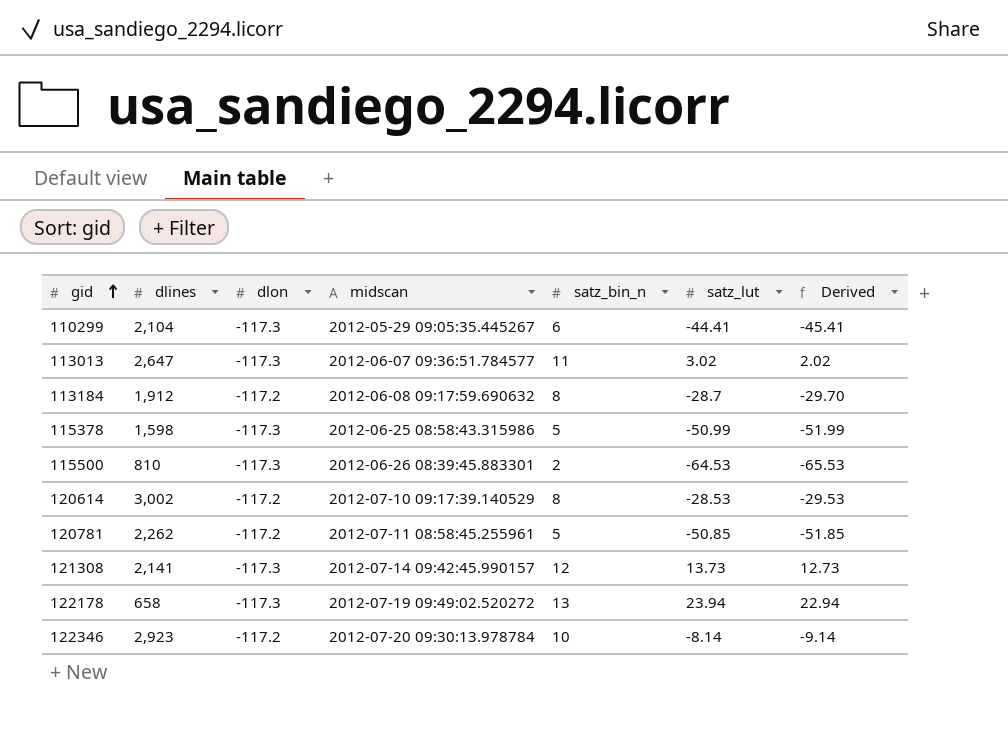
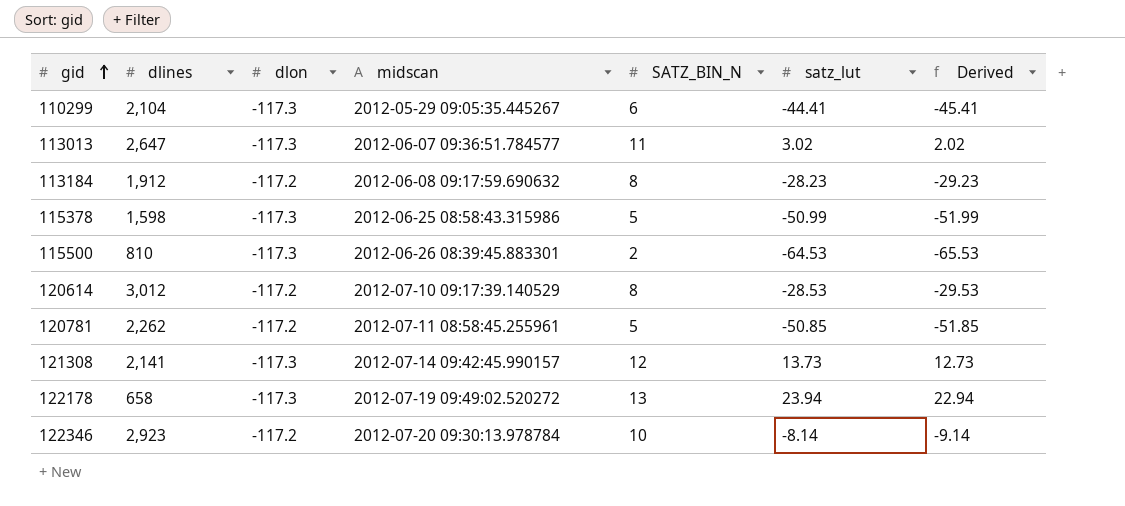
column name: satz_bin_n -> SATZ_BIN_N
113184 | satz_lut: -28.7 -> -28.23
113184 | Derived: -29.70 -> -29.23
120614 | dlines: 3,002 -> 3,012

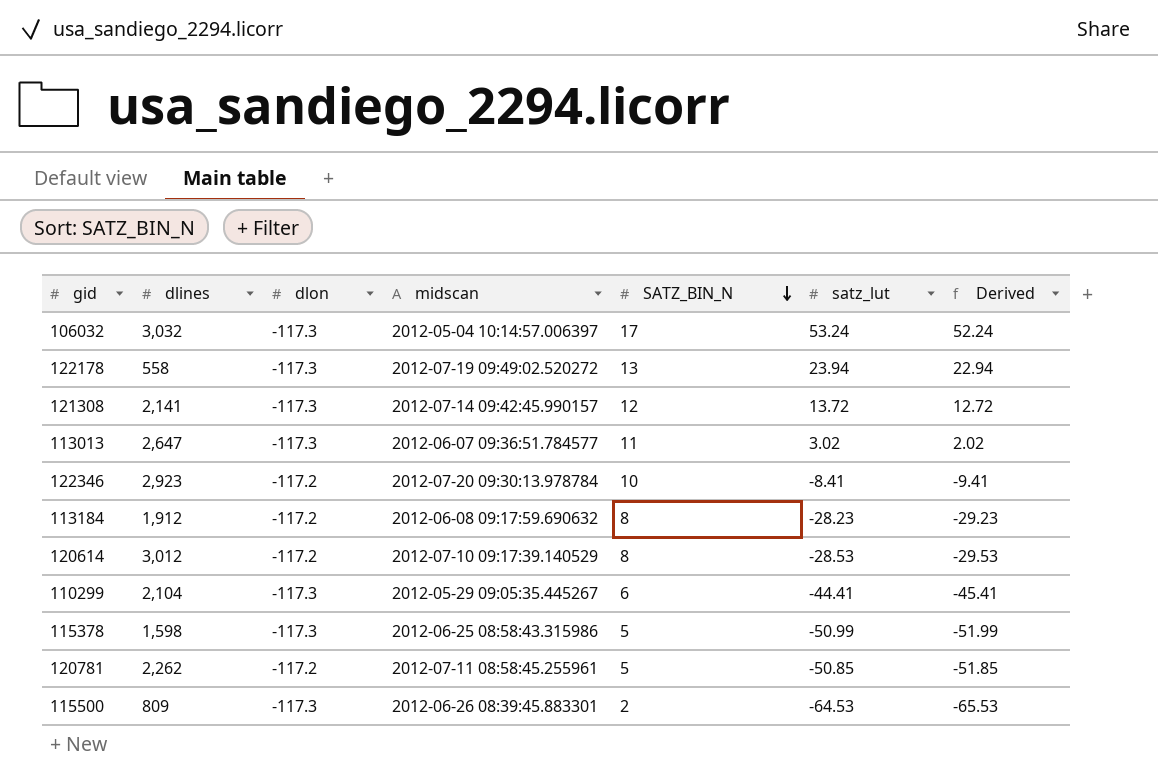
row order: gid ascending -> SATZ_BIN_N descending
row 106032: none -> 3,032 | -117.3 | 2012-05-04 10:14:57.006397 | 17 | 53.24 | 52.24
122178 | dlines: 658 -> 558
121308 | satz_lut: 13.73 -> 13.72
121308 | Derived: 12.73 -> 12.72
122346 | satz_lut: -8.14 -> -8.41
122346 | Derived: -9.14 -> -9.41
115500 | dlines: 810 -> 809

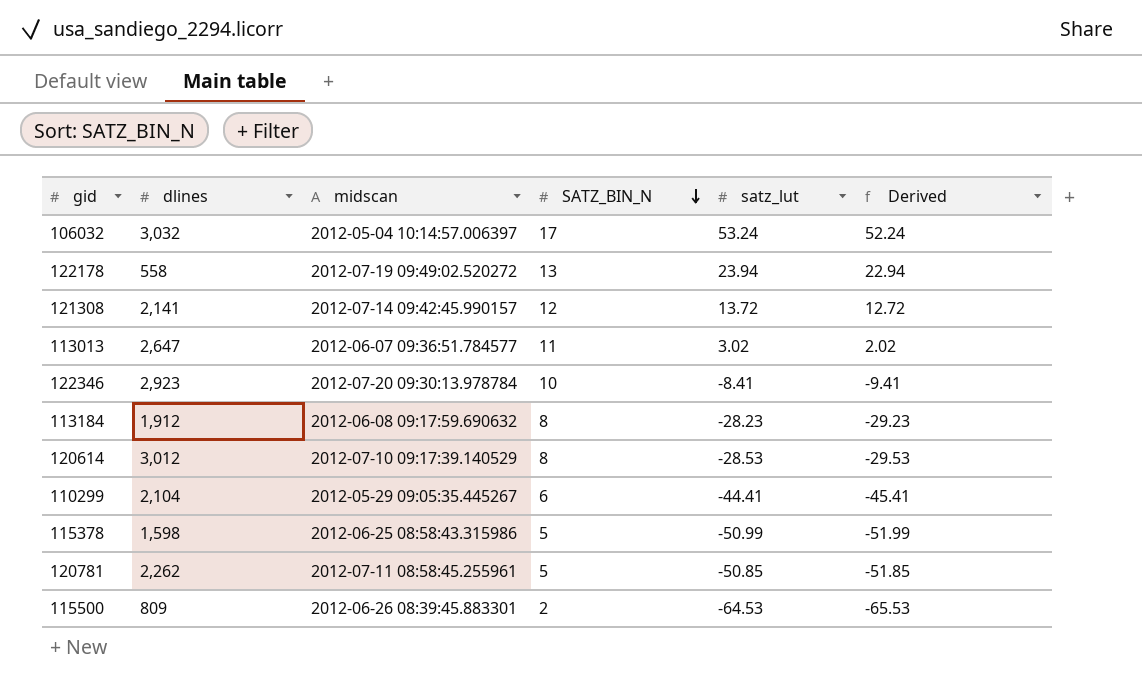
column dlon | position: 3 -> none

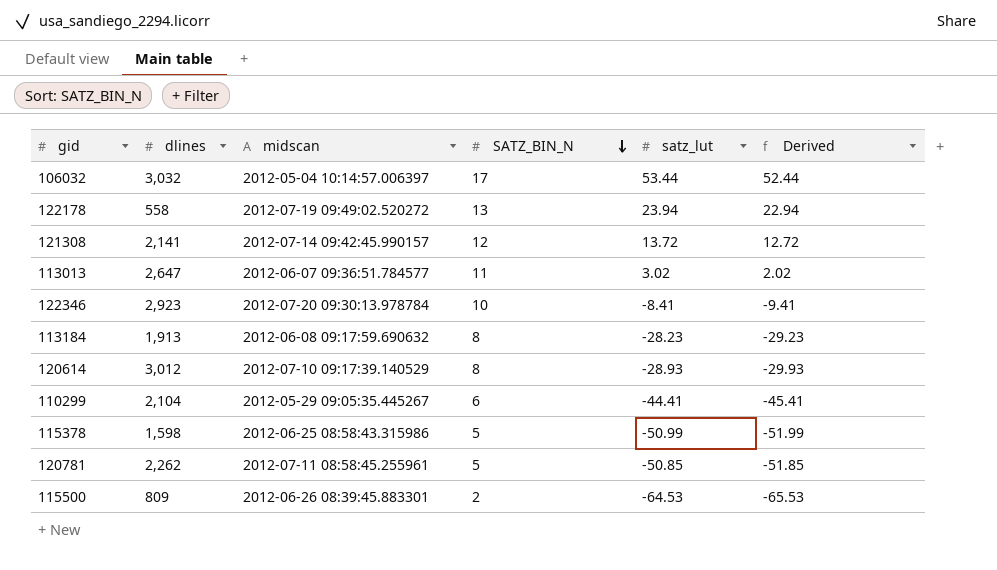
106032 | satz_lut: 53.24 -> 53.44
106032 | Derived: 52.24 -> 52.44
113184 | dlines: 1,912 -> 1,913
120614 | satz_lut: -28.53 -> -28.93
120614 | Derived: -29.53 -> -29.93

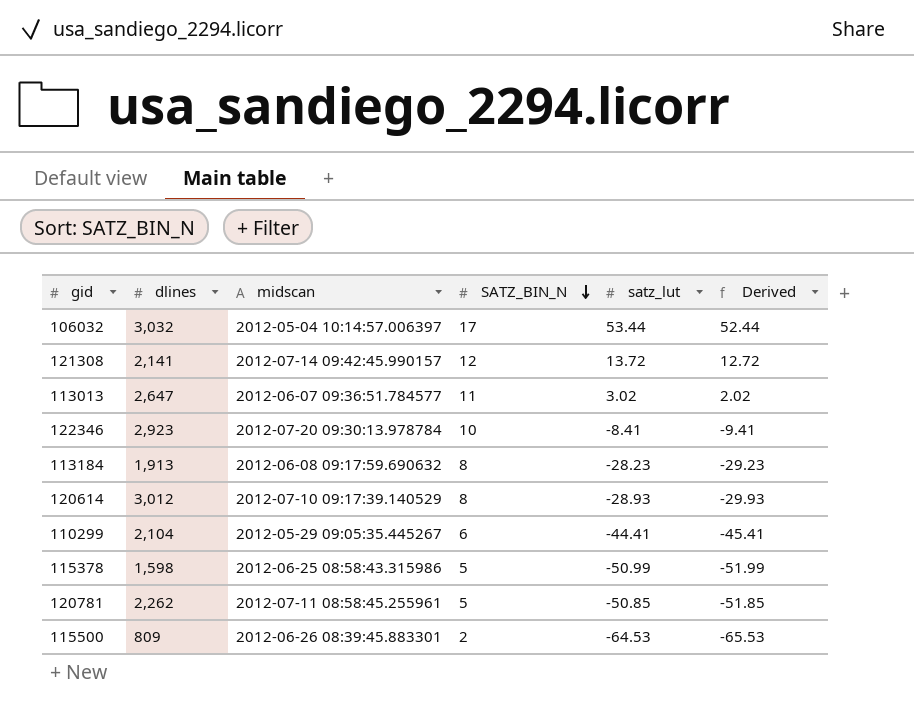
row 122178: 558 | 2012-07-19 09:49:02.520272 | 13 | 23.94 | 22.94 -> none

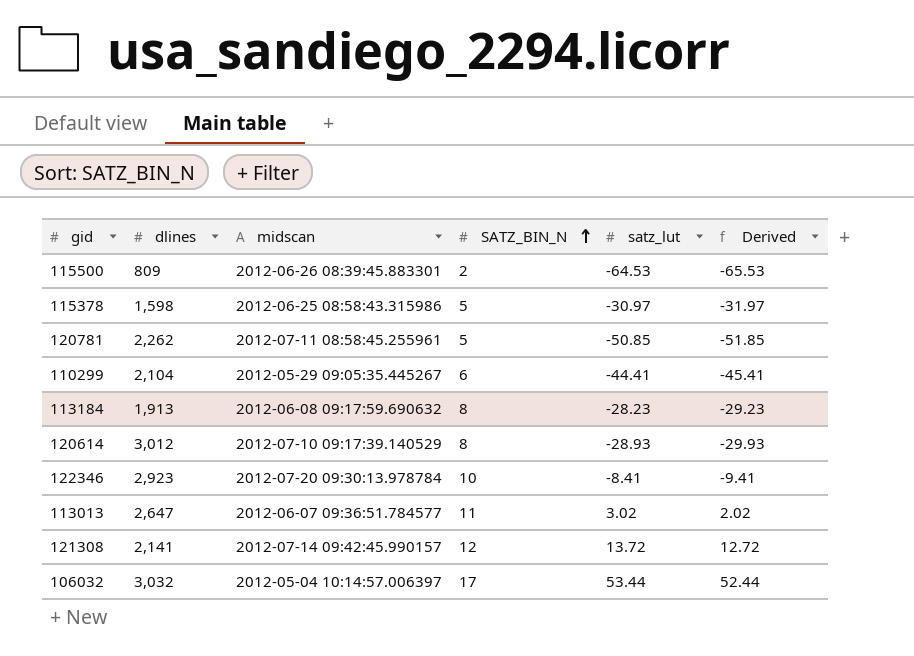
row order: SATZ_BIN_N descending -> SATZ_BIN_N ascending
115378 | satz_lut: -50.99 -> -30.97
115378 | Derived: -51.99 -> -31.97

